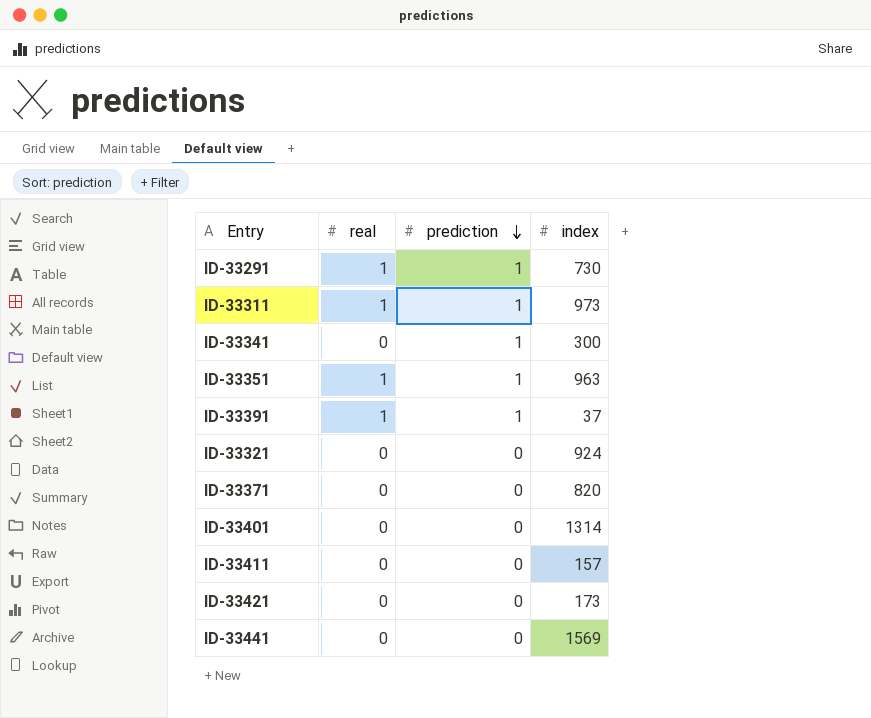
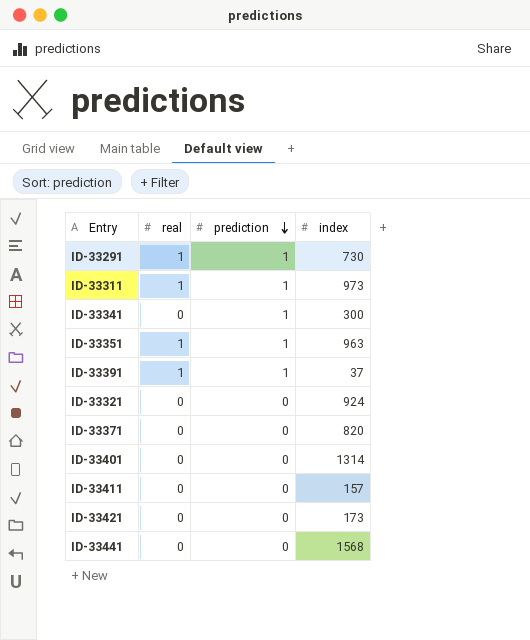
ID-33441 | index: 1569 -> 1568

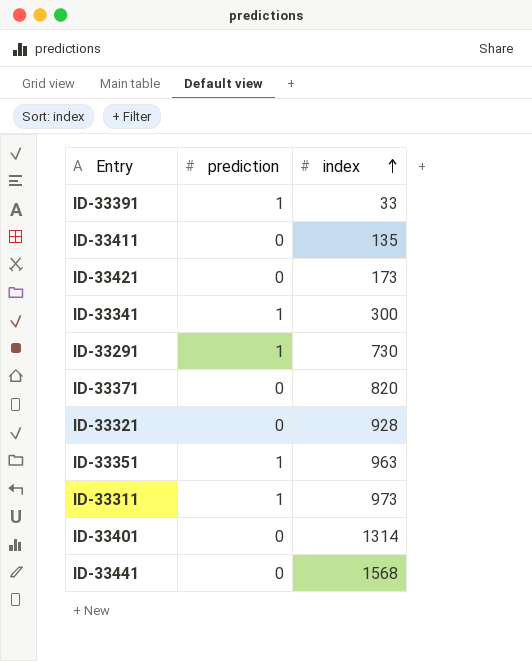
row order: prediction descending -> index ascending
column real | position: 2 -> none
ID-33391 | index: 37 -> 33
ID-33411 | index: 157 -> 135
ID-33321 | index: 924 -> 928

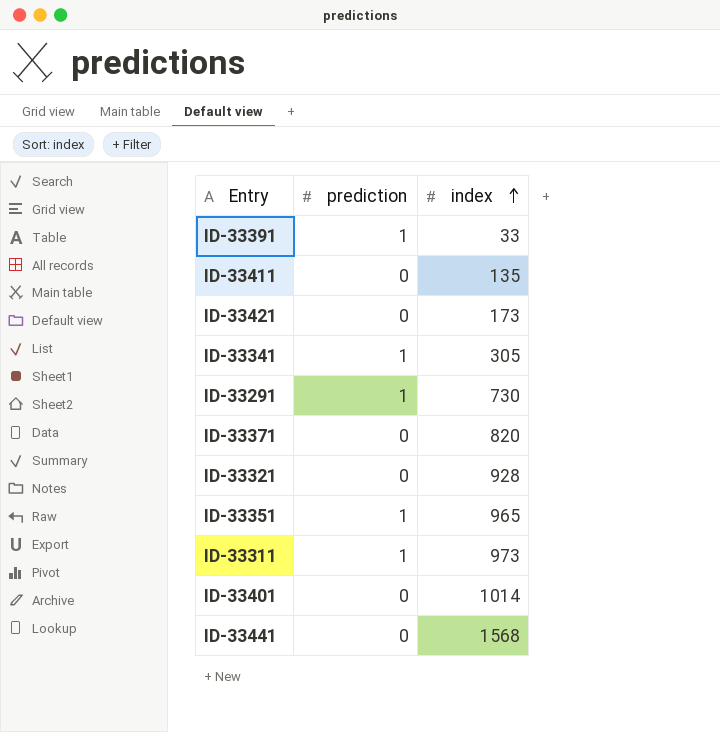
ID-33341 | index: 300 -> 305
ID-33351 | index: 963 -> 965
ID-33401 | index: 1314 -> 1014

